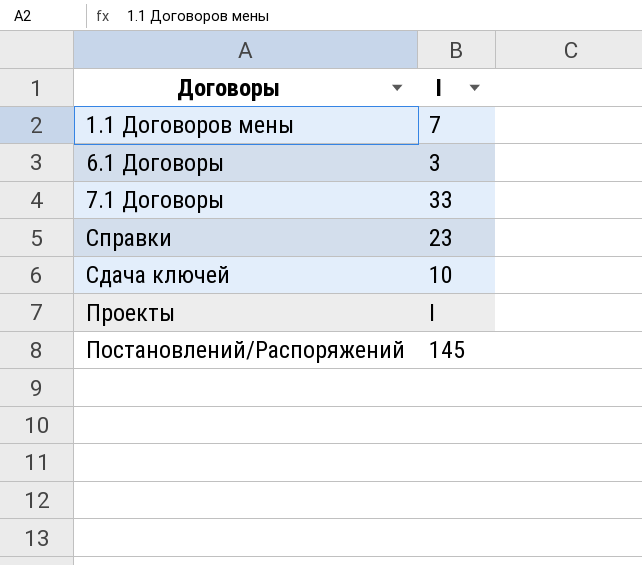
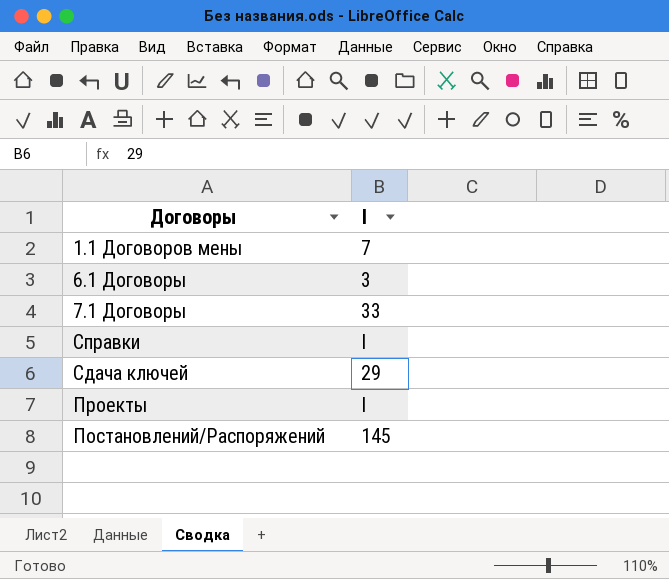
Справки | I: 23 -> I
Сдача ключей | I: 10 -> 29

